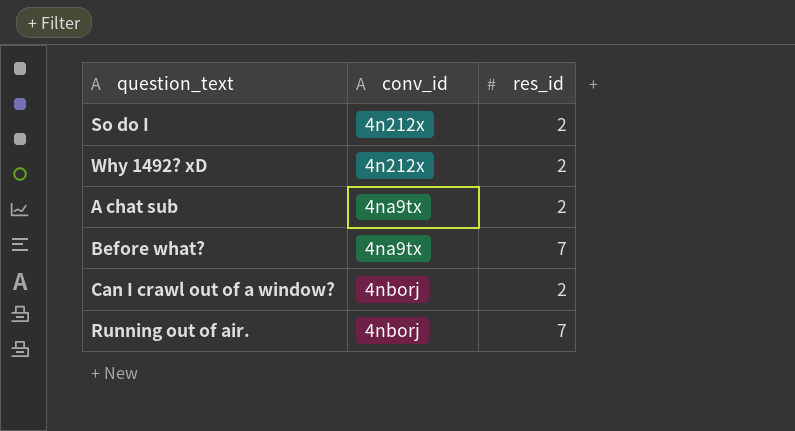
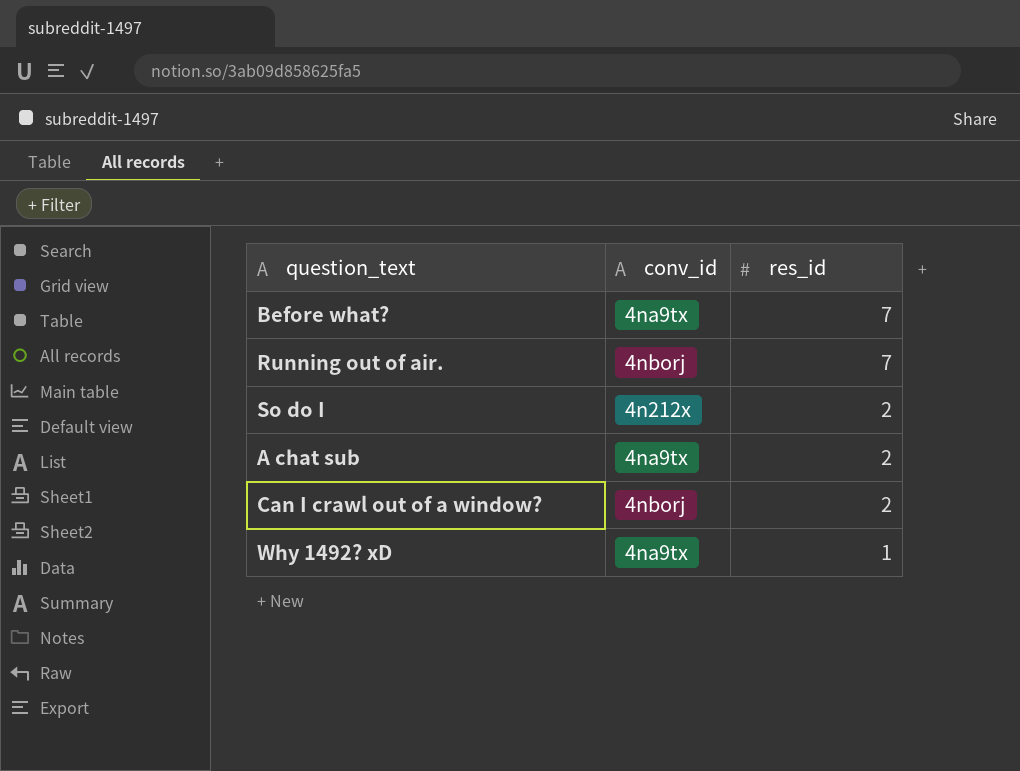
row order: conv_id ascending -> res_id descending
Why 1492? xD | conv_id: 4n212x -> 4na9tx
Why 1492? xD | res_id: 2 -> 1

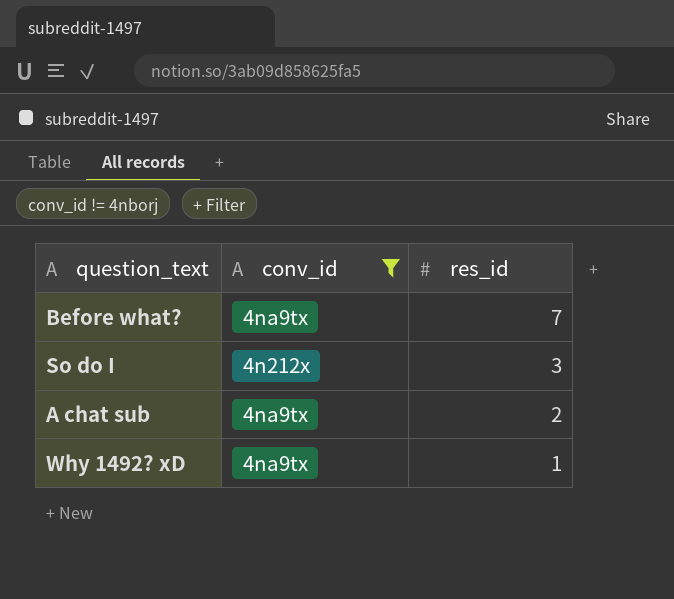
filter: none -> conv_id != 4nborj
So do I | res_id: 2 -> 3

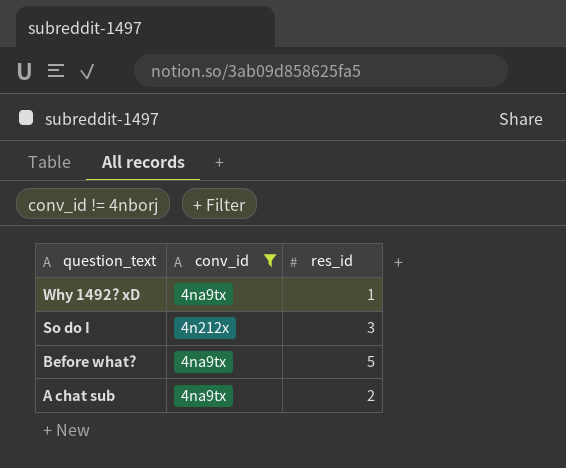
row order: res_id descending -> question_text descending
Before what? | res_id: 7 -> 5

